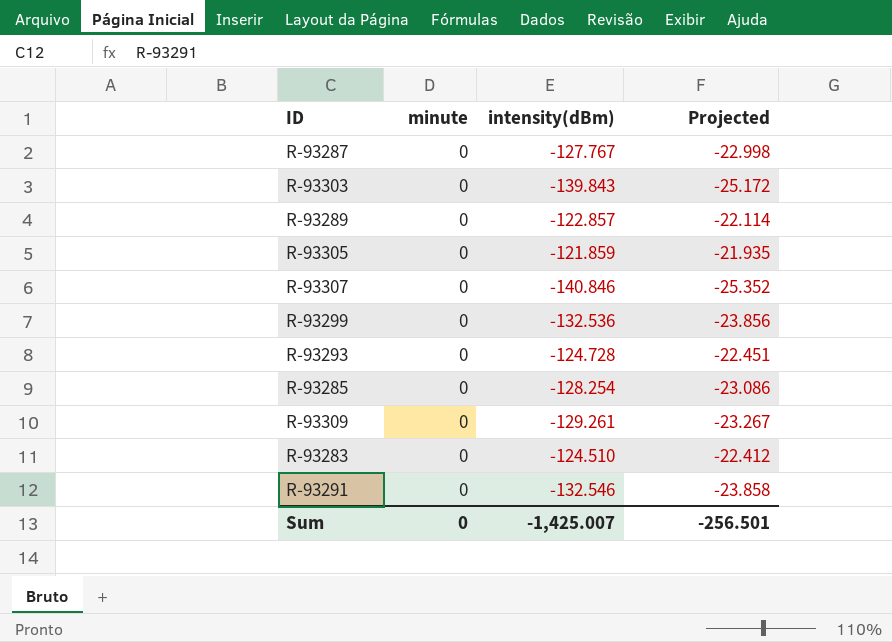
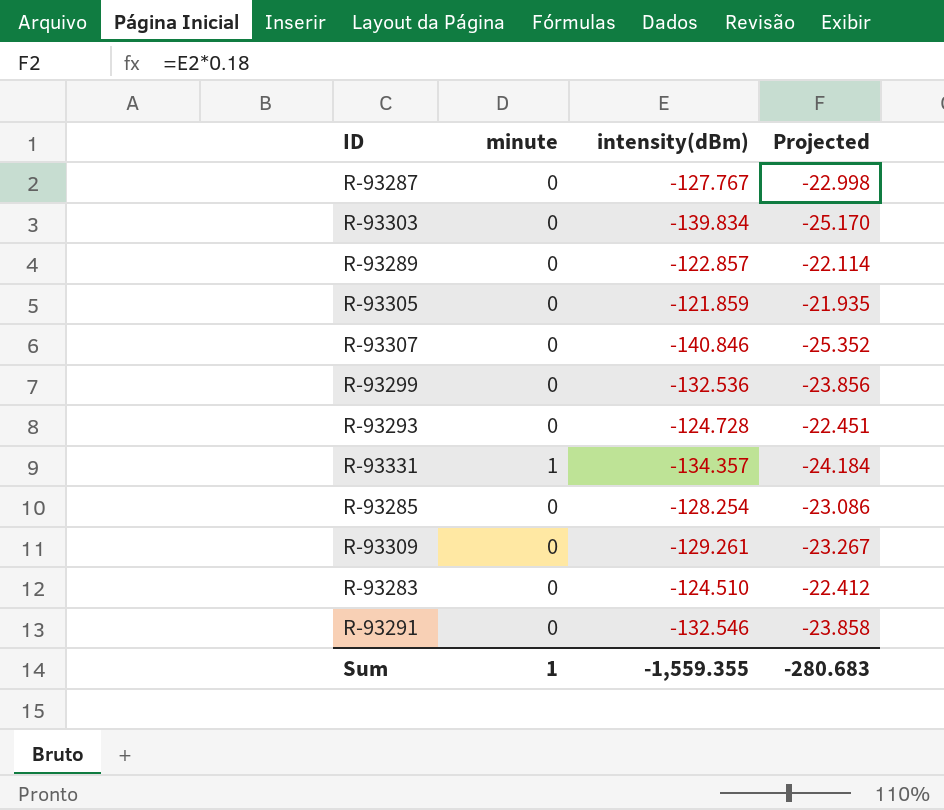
R-93303 | intensity(dBm): -139.843 -> -139.834
R-93303 | Projected: -25.172 -> -25.170
row R-93331: none -> 1 | -134.357 | -24.184
Sum | minute: 0 -> 1
Sum | intensity(dBm): -1,425.007 -> -1,559.355
Sum | Projected: -256.501 -> -280.683

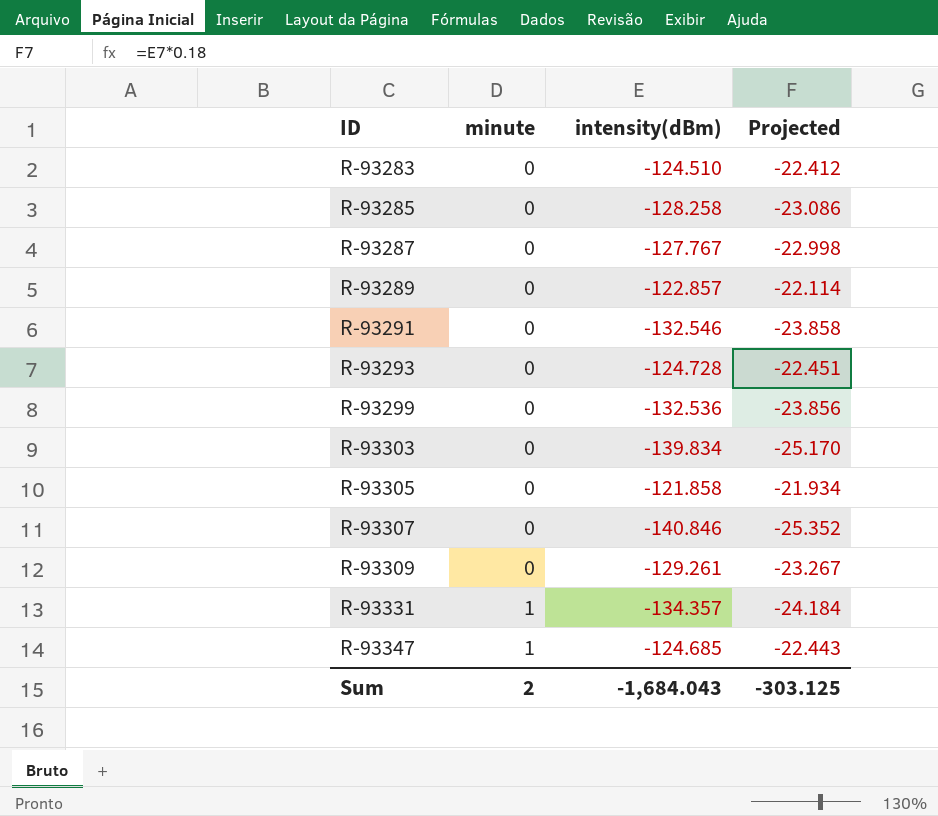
row order: none -> ID ascending
R-93285 | intensity(dBm): -128.254 -> -128.258
R-93305 | intensity(dBm): -121.859 -> -121.858
R-93305 | Projected: -21.935 -> -21.934
row R-93347: none -> 1 | -124.685 | -22.443
Sum | minute: 1 -> 2
Sum | intensity(dBm): -1,559.355 -> -1,684.043
Sum | Projected: -280.683 -> -303.125

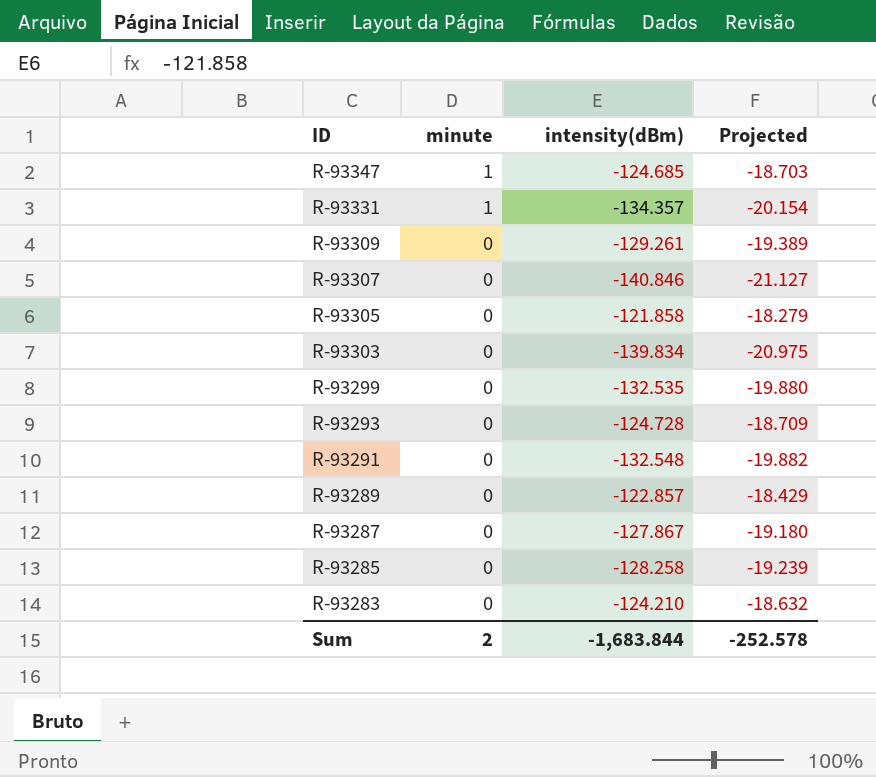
row order: ID ascending -> ID descending
column Projected | formula: [intensity(dBm)] * 0.18 -> [intensity(dBm)] * 0.15
R-93299 | intensity(dBm): -132.536 -> -132.535
R-93291 | intensity(dBm): -132.546 -> -132.548
R-93287 | intensity(dBm): -127.767 -> -127.867
R-93283 | intensity(dBm): -124.510 -> -124.210
Sum | intensity(dBm): -1,684.043 -> -1,683.844
Sum | Projected: -303.125 -> -252.578

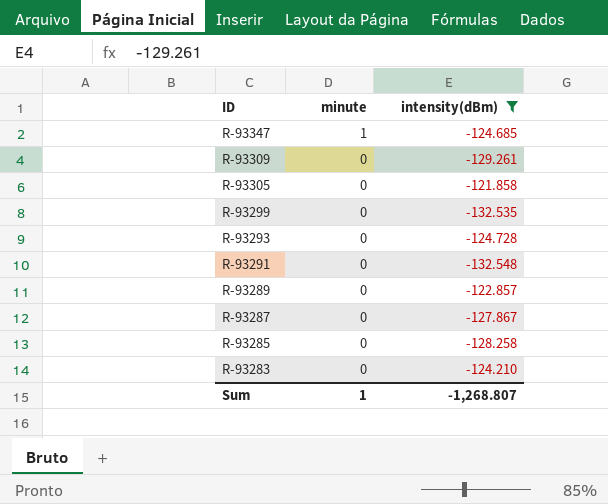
filter: none -> intensity(dBm) >= -132.548
column Projected | formula: [intensity(dBm)] * 0.15 -> none
Sum | minute: 2 -> 1
Sum | intensity(dBm): -1,683.844 -> -1,268.807

